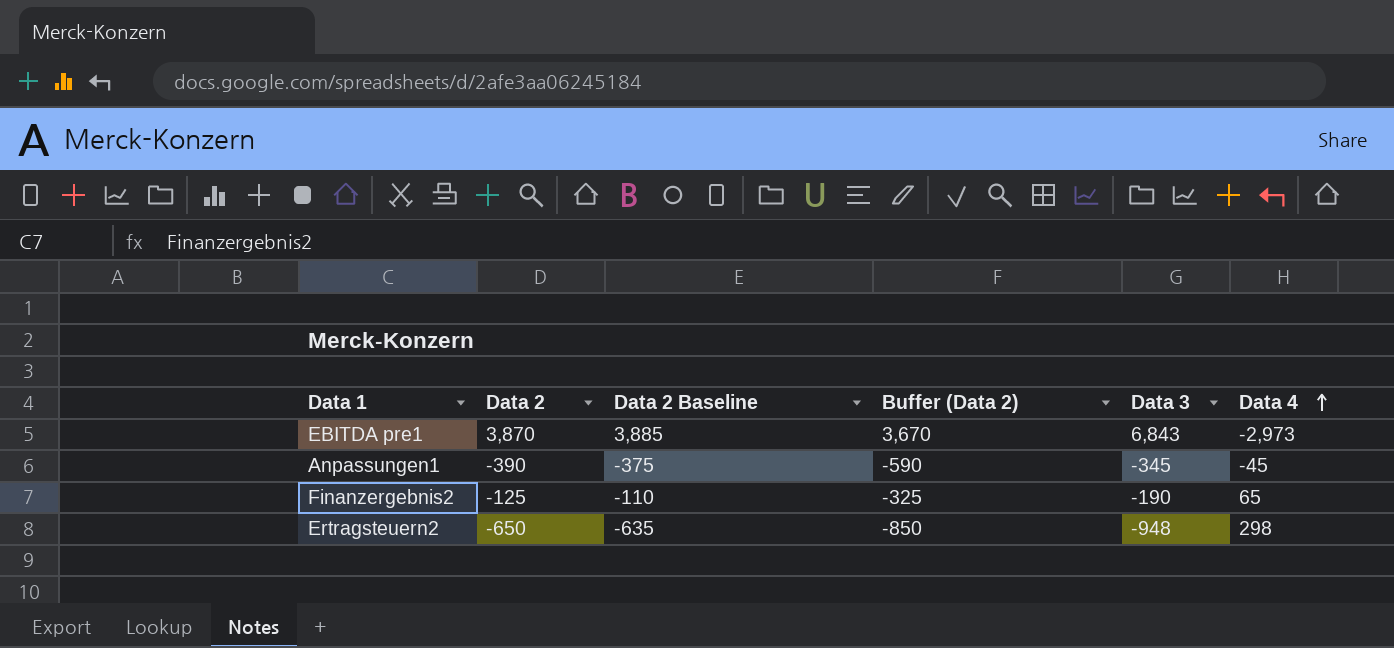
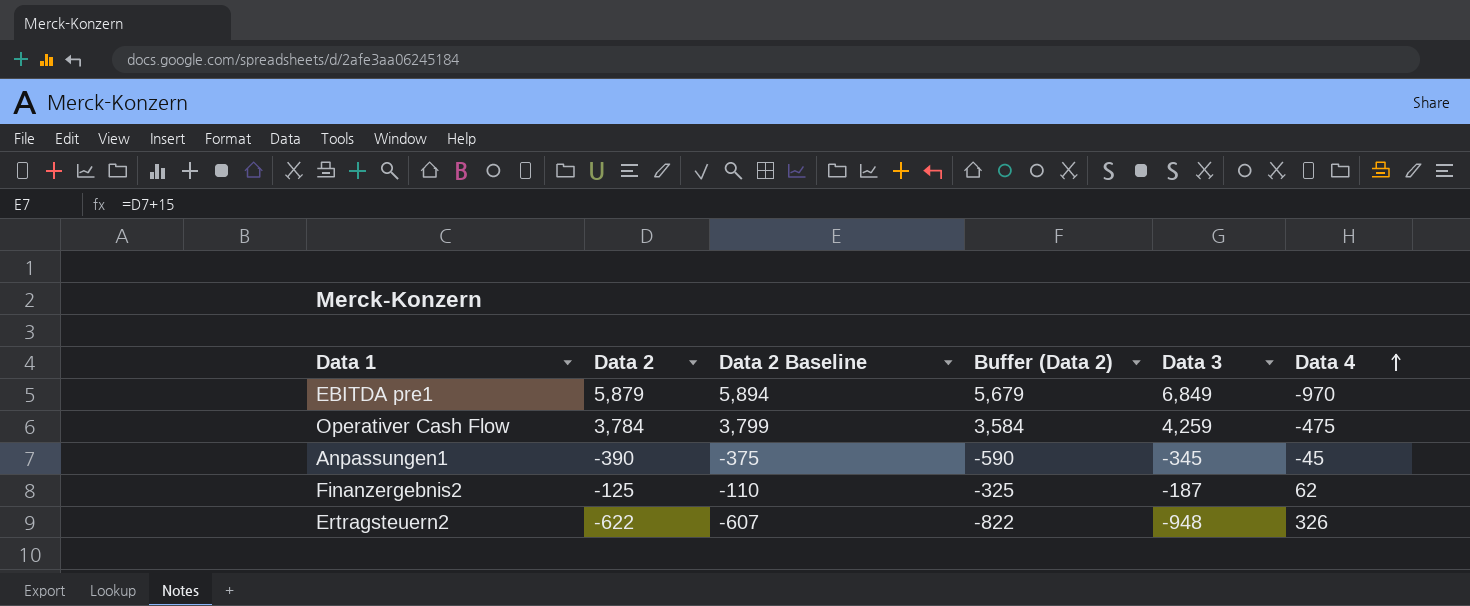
EBITDA pre1 | Data 2: 3,870 -> 5,879
EBITDA pre1 | Data 2 Baseline: 3,885 -> 5,894
EBITDA pre1 | Buffer (Data 2): 3,670 -> 5,679
EBITDA pre1 | Data 3: 6,843 -> 6,849
EBITDA pre1 | Data 4: -2,973 -> -970
row Operativer Cash Flow: none -> 3,784 | 3,799 | 3,584 | 4,259 | -475
Finanzergebnis2 | Data 3: -190 -> -187
Finanzergebnis2 | Data 4: 65 -> 62
Ertragsteuern2 | Data 2: -650 -> -622
Ertragsteuern2 | Data 2 Baseline: -635 -> -607
Ertragsteuern2 | Buffer (Data 2): -850 -> -822
Ertragsteuern2 | Data 4: 298 -> 326

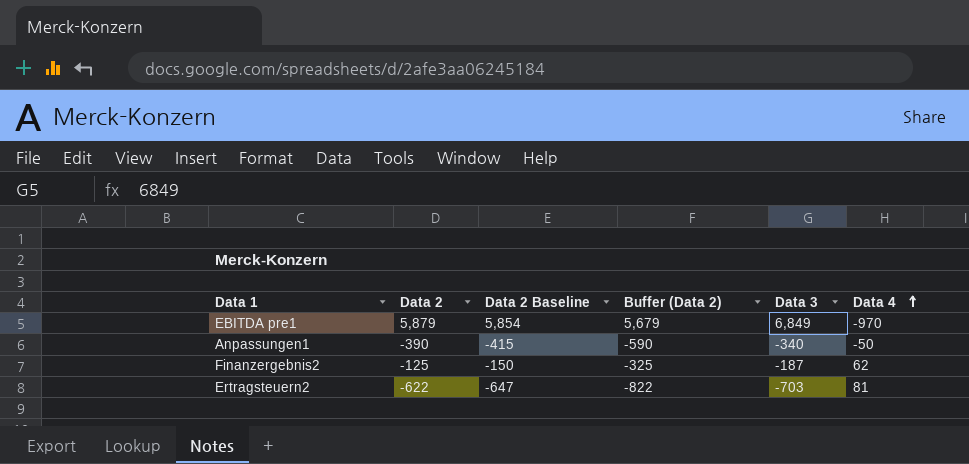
column Data 2 Baseline | formula: [Data 2] + 15 -> [Data 2] - 25
row Operativer Cash Flow: 3,784 | 3,799 | 3,584 | 4,259 | -475 -> none
Anpassungen1 | Data 3: -345 -> -340
Anpassungen1 | Data 4: -45 -> -50
Ertragsteuern2 | Data 3: -948 -> -703
Ertragsteuern2 | Data 4: 326 -> 81

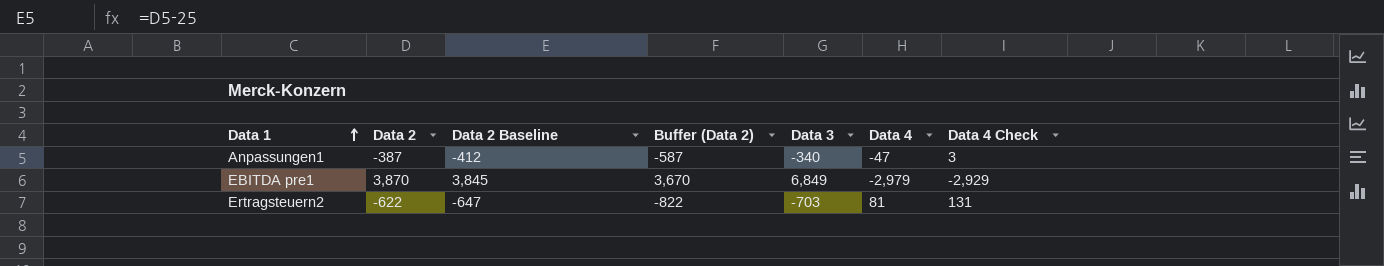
row order: Data 4 ascending -> Data 1 ascending
column Data 4 Check | formula: none -> [Data 4] + 50
row Finanzergebnis2: -125 | -150 | -325 | -187 | 62 -> none
Anpassungen1 | Data 2: -390 -> -387
Anpassungen1 | Data 2 Baseline: -415 -> -412
Anpassungen1 | Buffer (Data 2): -590 -> -587
Anpassungen1 | Data 4: -50 -> -47
EBITDA pre1 | Data 2: 5,879 -> 3,870
EBITDA pre1 | Data 2 Baseline: 5,854 -> 3,845
EBITDA pre1 | Buffer (Data 2): 5,679 -> 3,670
EBITDA pre1 | Data 4: -970 -> -2,979

